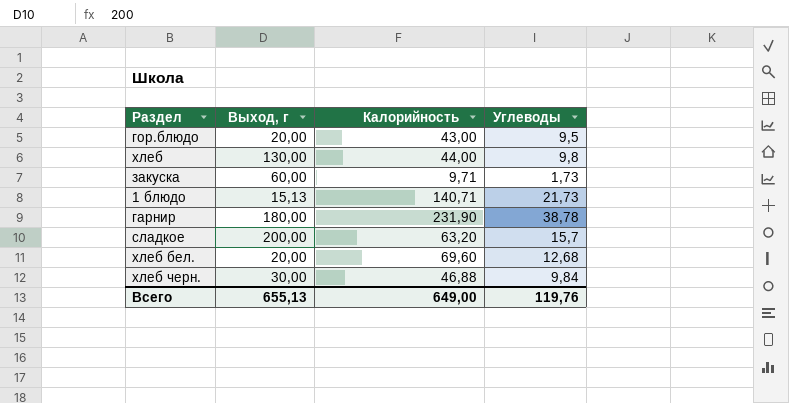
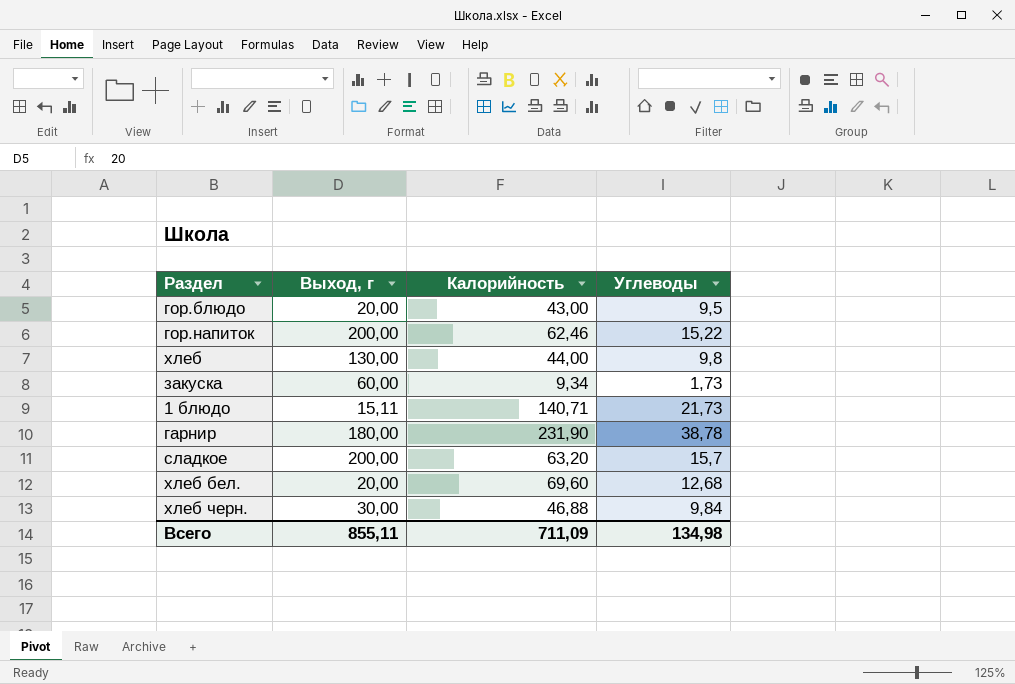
row гор.напиток: none -> 200,00 | 62,46 | 15,22
закуска | Калорийность: 9,71 -> 9,34
1 блюдо | Выход, г: 15,13 -> 15,11
Всего | Выход, г: 655,13 -> 855,11
Всего | Калорийность: 649,00 -> 711,09
Всего | Углеводы: 119,76 -> 134,98

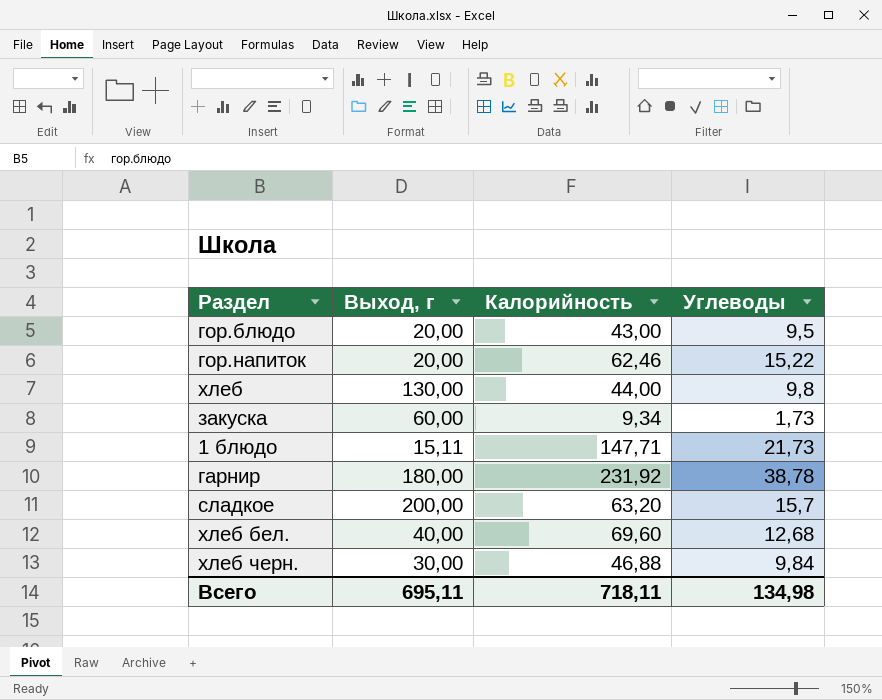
гор.напиток | Выход, г: 200,00 -> 20,00
1 блюдо | Калорийность: 140,71 -> 147,71
гарнир | Калорийность: 231,90 -> 231,92
хлеб бел. | Выход, г: 20,00 -> 40,00
Всего | Выход, г: 855,11 -> 695,11
Всего | Калорийность: 711,09 -> 718,11

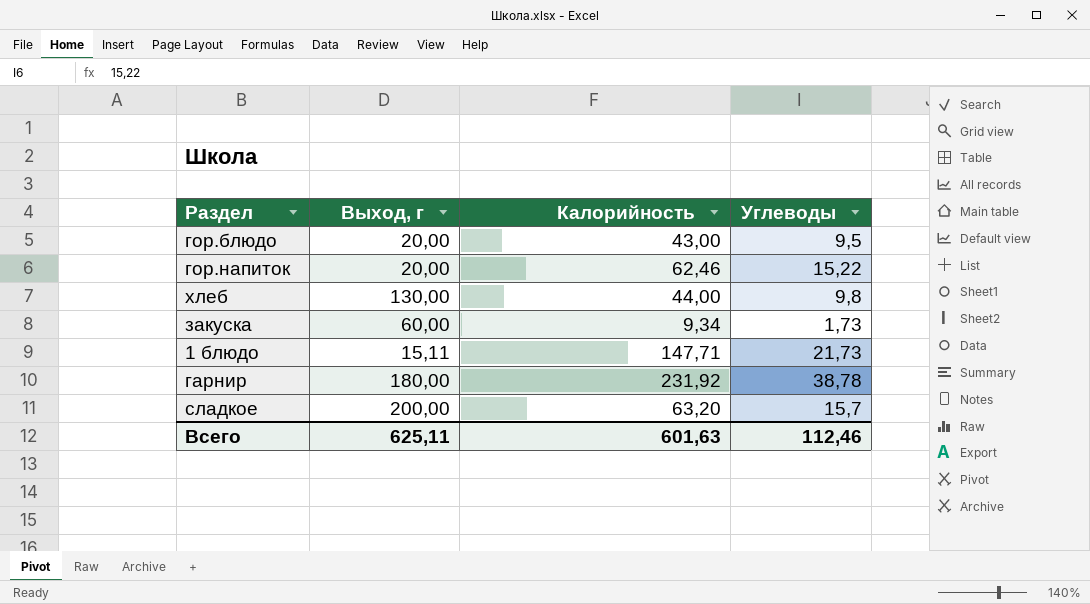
row хлеб бел.: 40,00 | 69,60 | 12,68 -> none
row хлеб черн.: 30,00 | 46,88 | 9,84 -> none
Всего | Выход, г: 695,11 -> 625,11
Всего | Калорийность: 718,11 -> 601,63
Всего | Углеводы: 134,98 -> 112,46

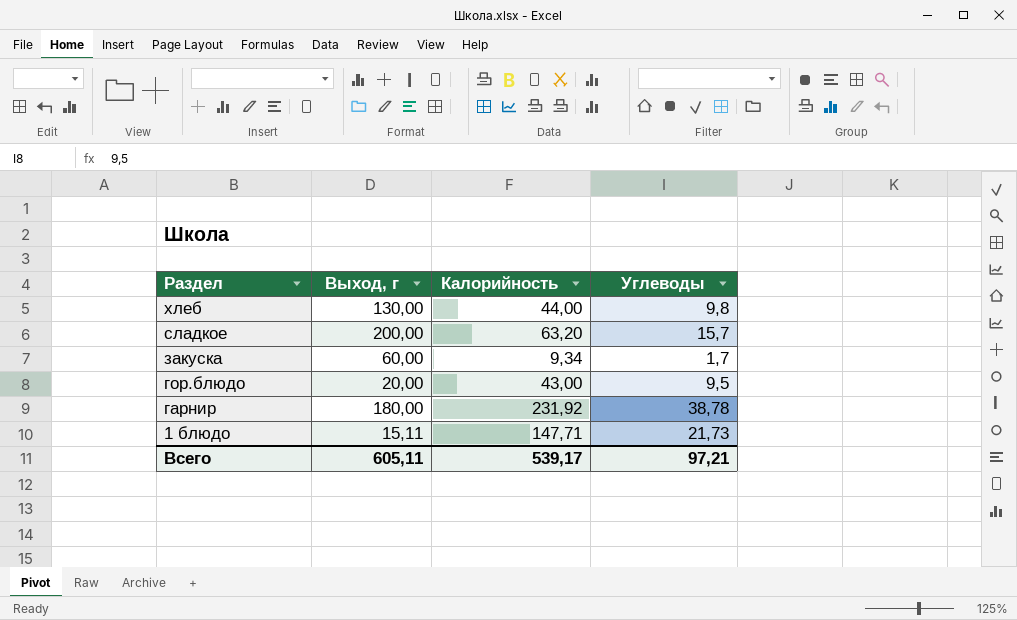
row order: none -> Раздел descending
row гор.напиток: 20,00 | 62,46 | 15,22 -> none
закуска | Углеводы: 1,73 -> 1,7
Всего | Выход, г: 625,11 -> 605,11
Всего | Калорийность: 601,63 -> 539,17
Всего | Углеводы: 112,46 -> 97,21

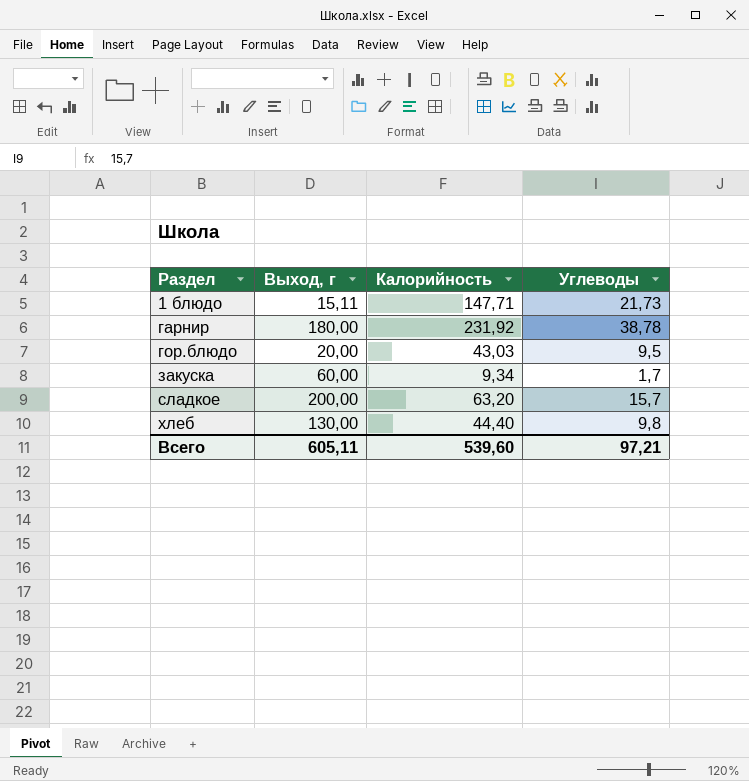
row order: Раздел descending -> Раздел ascending
гор.блюдо | Калорийность: 43,00 -> 43,03
хлеб | Калорийность: 44,00 -> 44,40
Всего | Калорийность: 539,17 -> 539,60

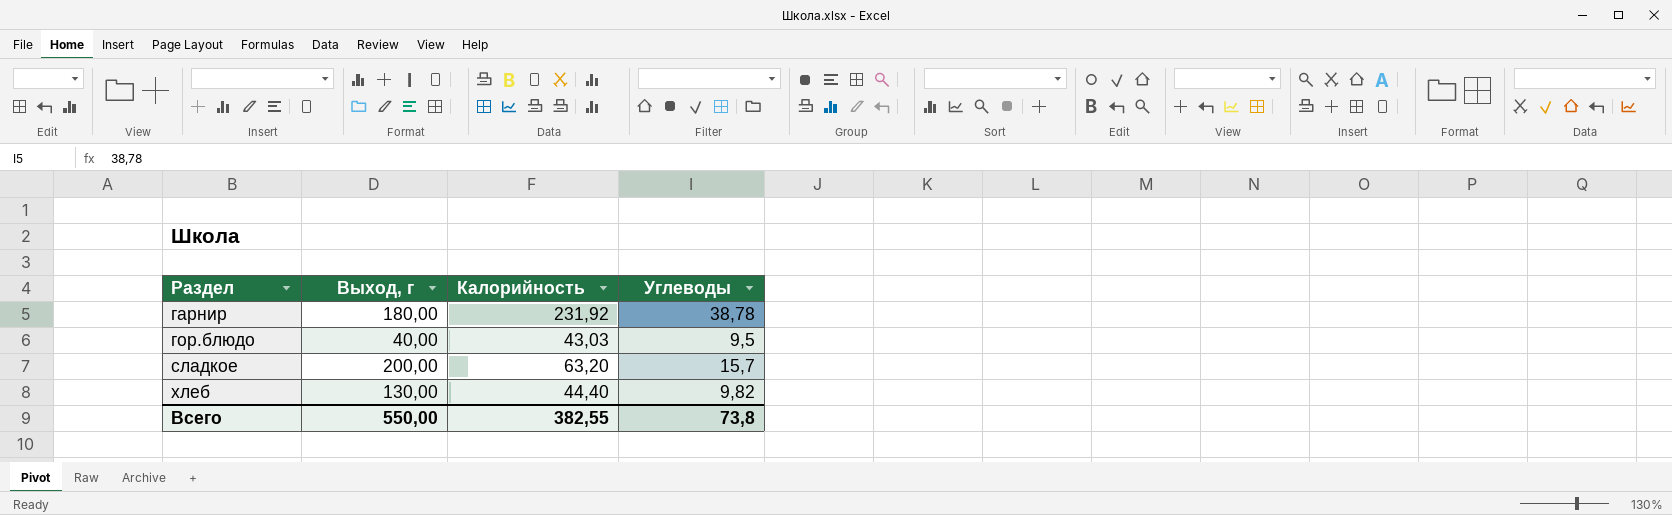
row 1 блюдо: 15,11 | 147,71 | 21,73 -> none
row закуска: 60,00 | 9,34 | 1,7 -> none
гор.блюдо | Выход, г: 20,00 -> 40,00
хлеб | Углеводы: 9,8 -> 9,82
Всего | Выход, г: 605,11 -> 550,00
Всего | Калорийность: 539,60 -> 382,55
Всего | Углеводы: 97,21 -> 73,8

